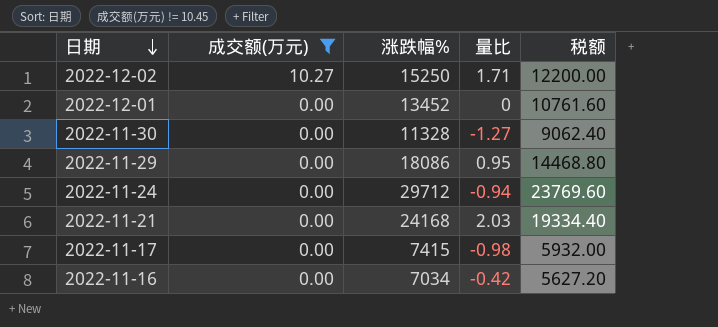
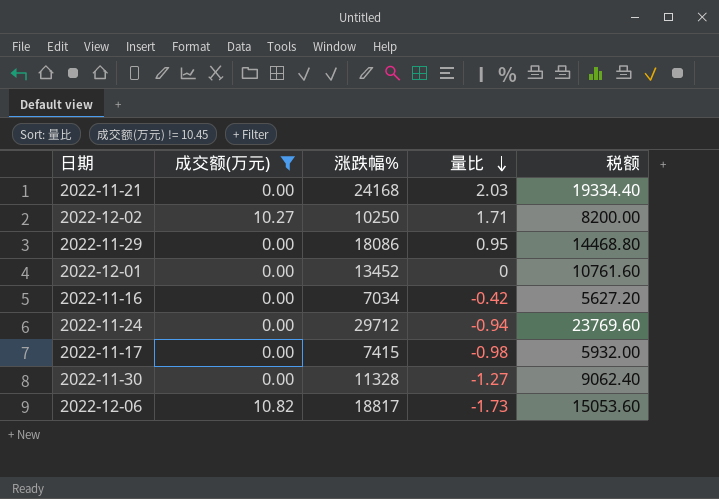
row order: 日期 descending -> 量比 descending
2022-12-02 | 涨跌幅%: 15250 -> 10250
2022-12-02 | 税额: 12200.00 -> 8200.00
row 2022-12-06: none -> 10.82 | 18817 | -1.73 | 15053.60

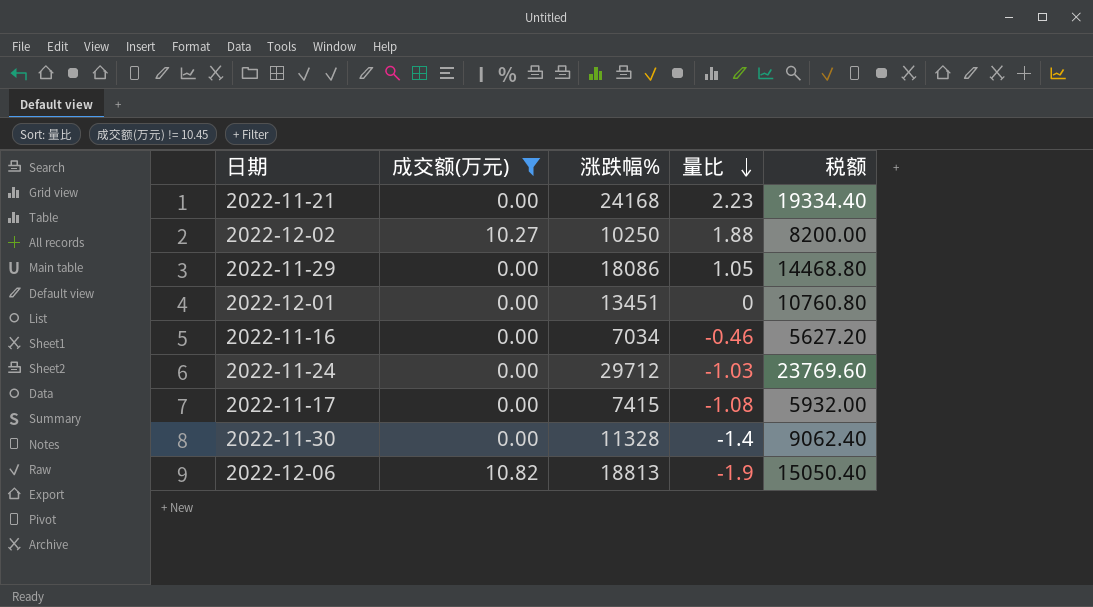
2022-11-21 | 量比: 2.03 -> 2.23
2022-12-02 | 量比: 1.71 -> 1.88
2022-11-29 | 量比: 0.95 -> 1.05
2022-12-01 | 涨跌幅%: 13452 -> 13451
2022-12-01 | 税额: 10761.60 -> 10760.80
2022-11-16 | 量比: -0.42 -> -0.46
2022-11-24 | 量比: -0.94 -> -1.03
2022-11-17 | 量比: -0.98 -> -1.08
2022-11-30 | 量比: -1.27 -> -1.4
2022-12-06 | 涨跌幅%: 18817 -> 18813
2022-12-06 | 量比: -1.73 -> -1.9
2022-12-06 | 税额: 15053.60 -> 15050.40

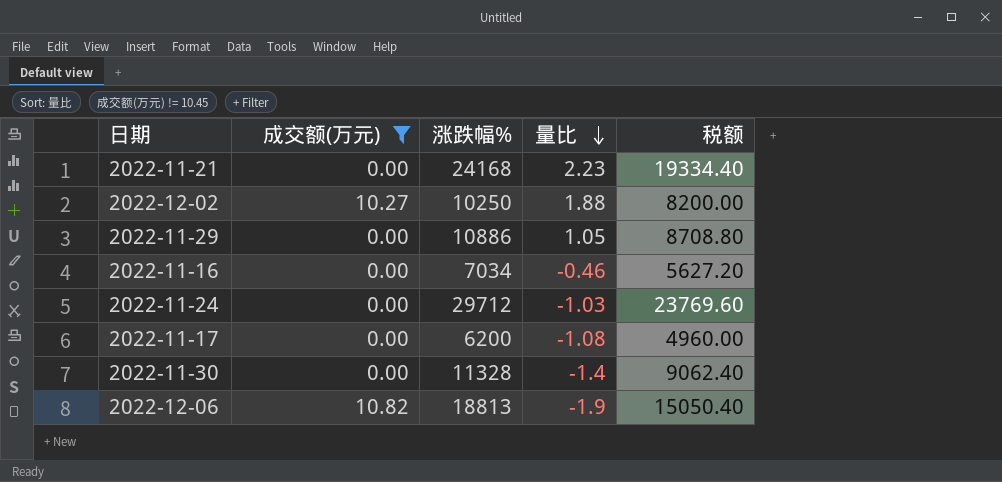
row 2022-12-01: 0.00 | 13451 | 0 | 10760.80 -> none
2022-11-29 | 涨跌幅%: 18086 -> 10886
2022-11-29 | 税额: 14468.80 -> 8708.80
2022-11-17 | 涨跌幅%: 7415 -> 6200
2022-11-17 | 税额: 5932.00 -> 4960.00

